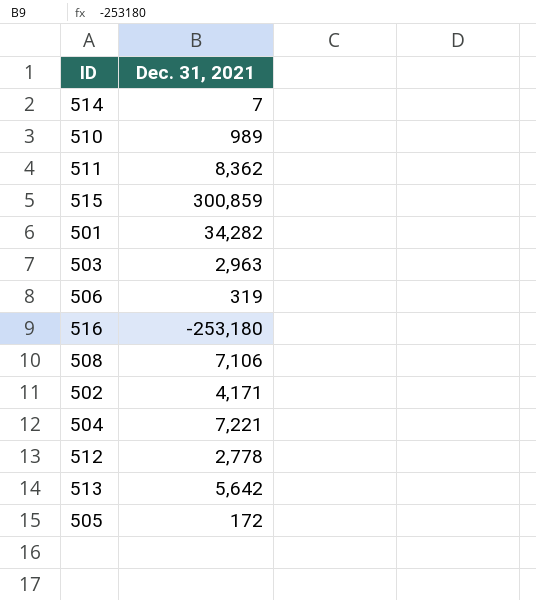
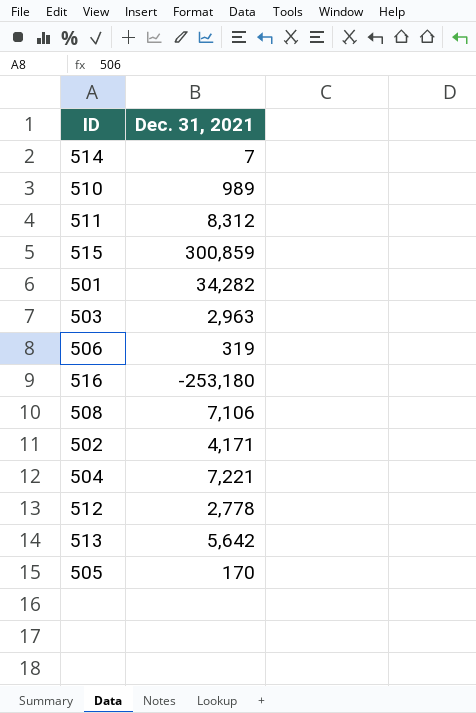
511 | Dec. 31, 2021: 8,362 -> 8,312
505 | Dec. 31, 2021: 172 -> 170

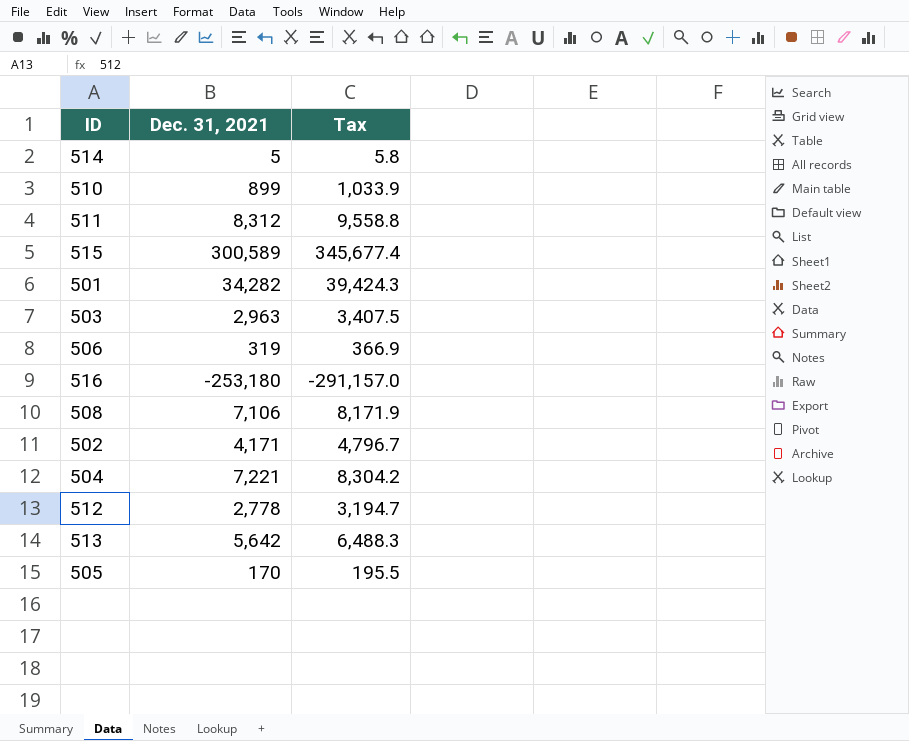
column Tax | formula: none -> [Dec. 31, 2021] * 1.15
514 | Dec. 31, 2021: 7 -> 5
510 | Dec. 31, 2021: 989 -> 899
515 | Dec. 31, 2021: 300,859 -> 300,589

